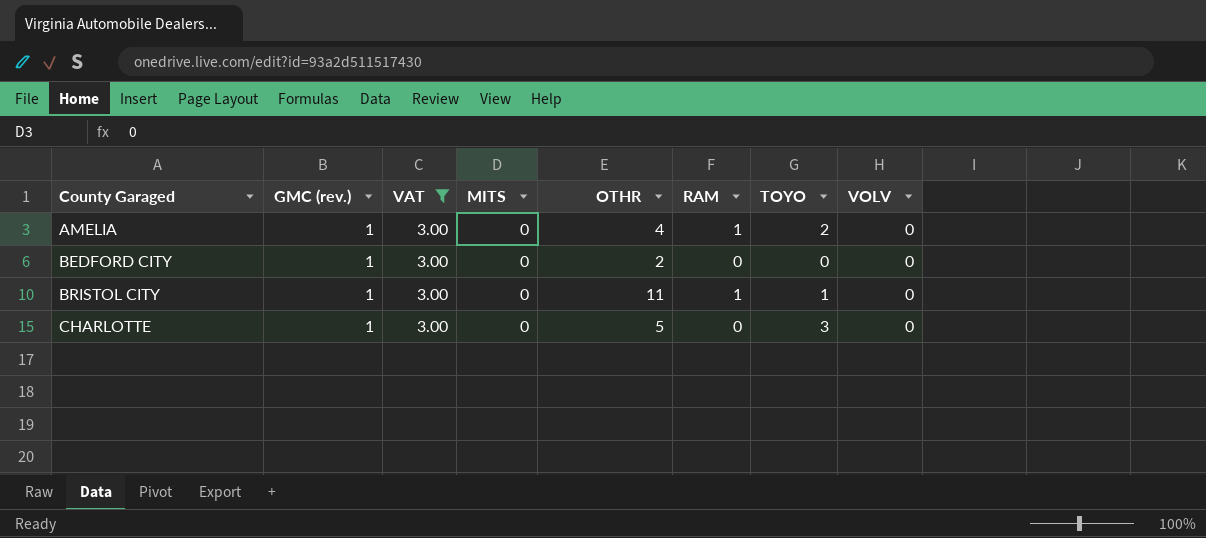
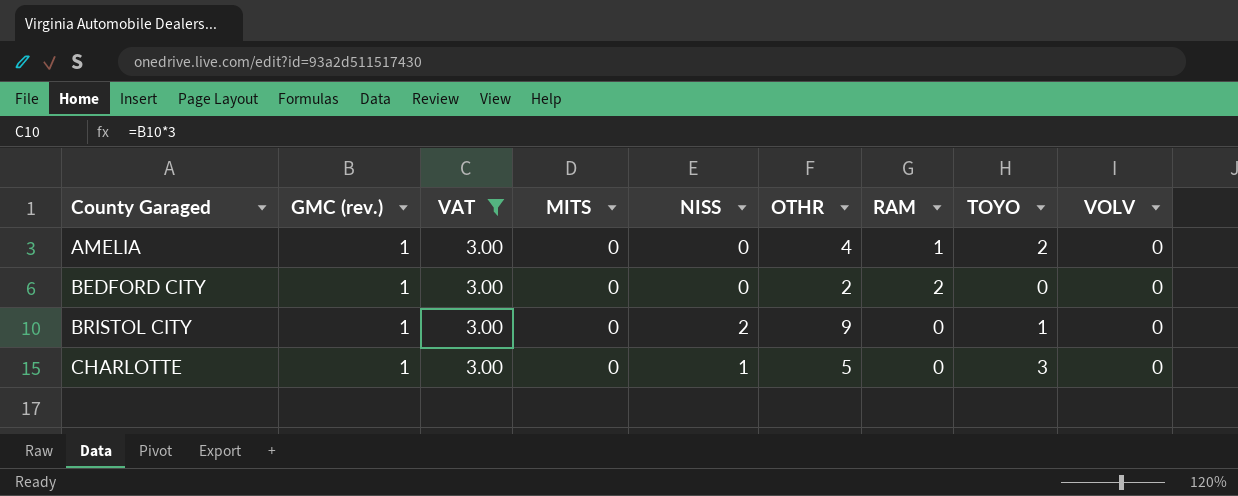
column NISS | position: none -> 5
BEDFORD CITY | RAM: 0 -> 2
BRISTOL CITY | OTHR: 11 -> 9
BRISTOL CITY | RAM: 1 -> 0

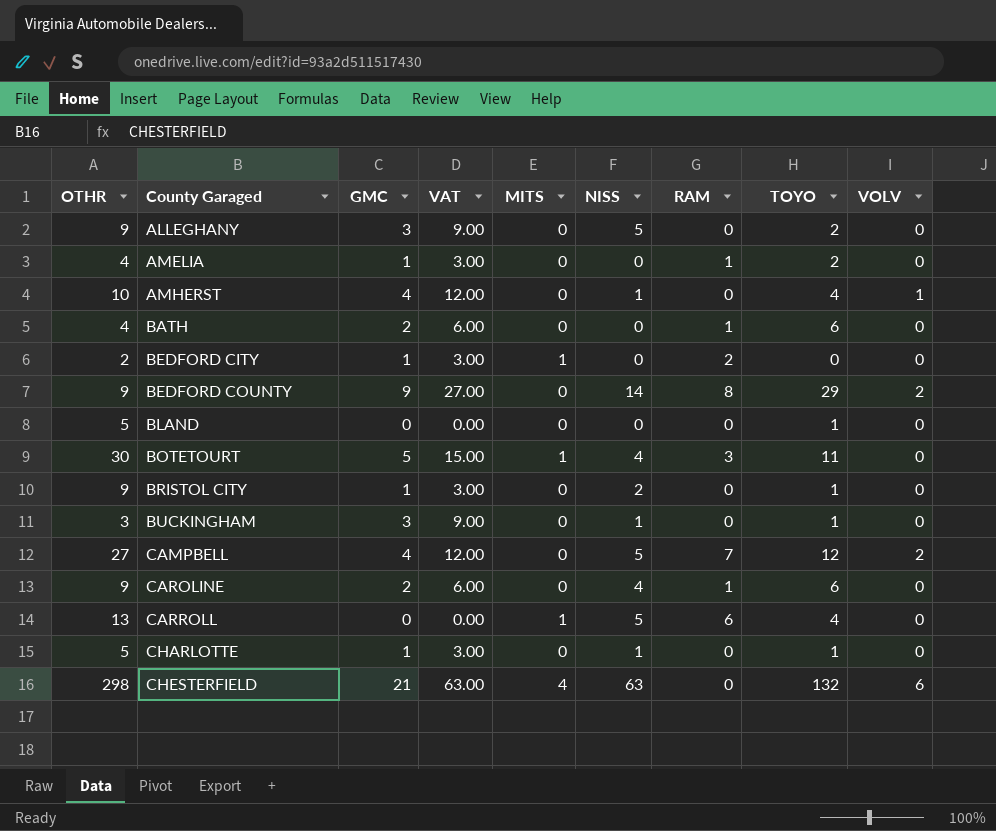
filter: VAT = 3.00 -> none
column OTHR | position: 6 -> 1
column name: GMC (rev.) -> GMC
BEDFORD CITY | MITS: 0 -> 1
CHARLOTTE | TOYO: 3 -> 1

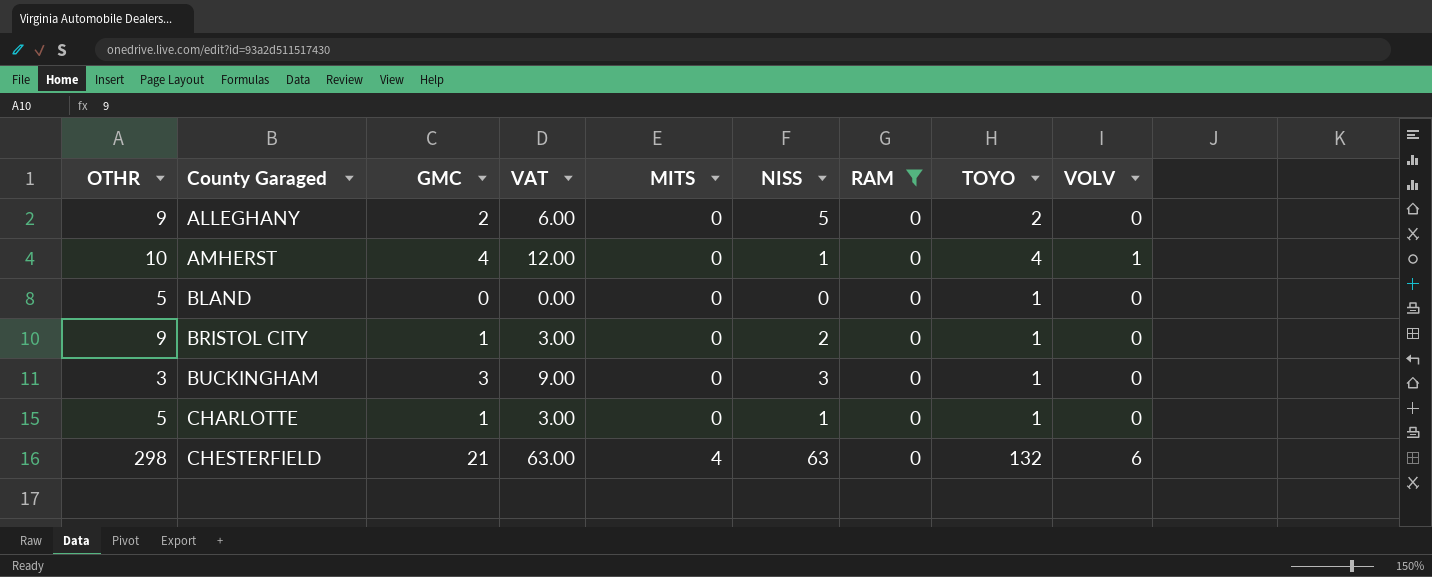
filter: none -> RAM = 0
ALLEGHANY | GMC: 3 -> 2
ALLEGHANY | VAT: 9.00 -> 6.00
BUCKINGHAM | NISS: 1 -> 3

